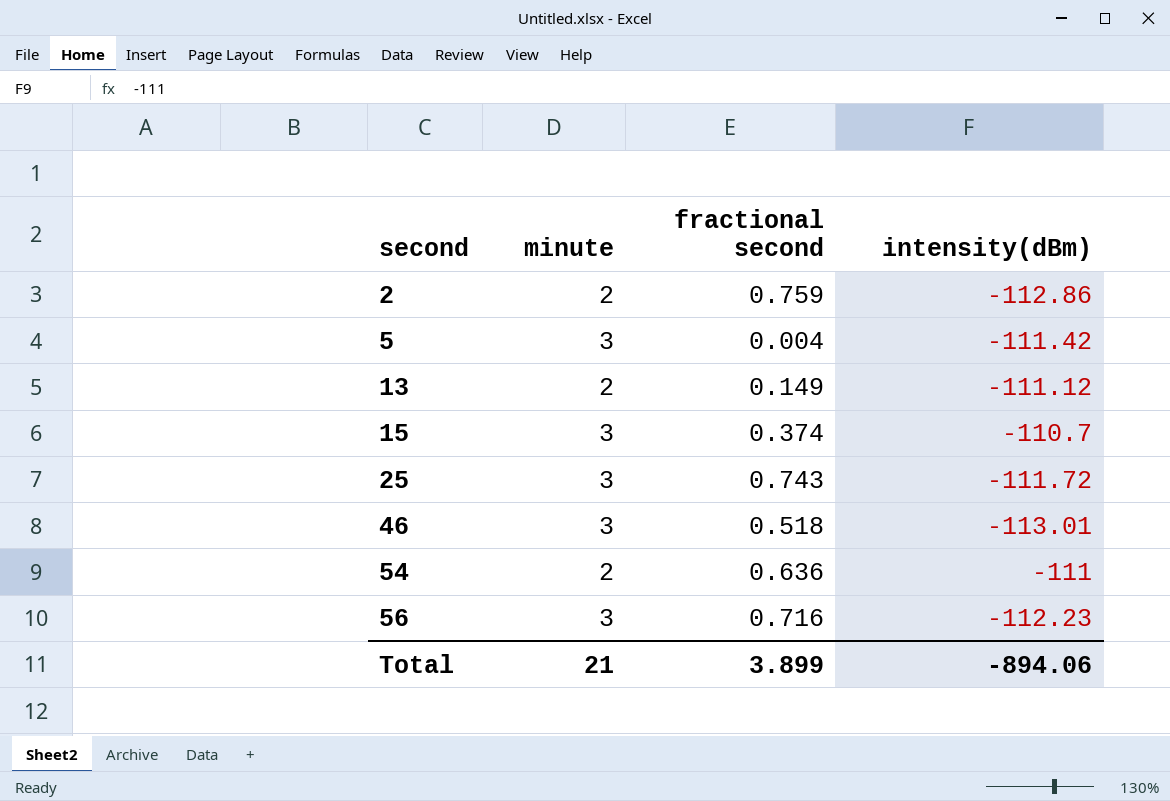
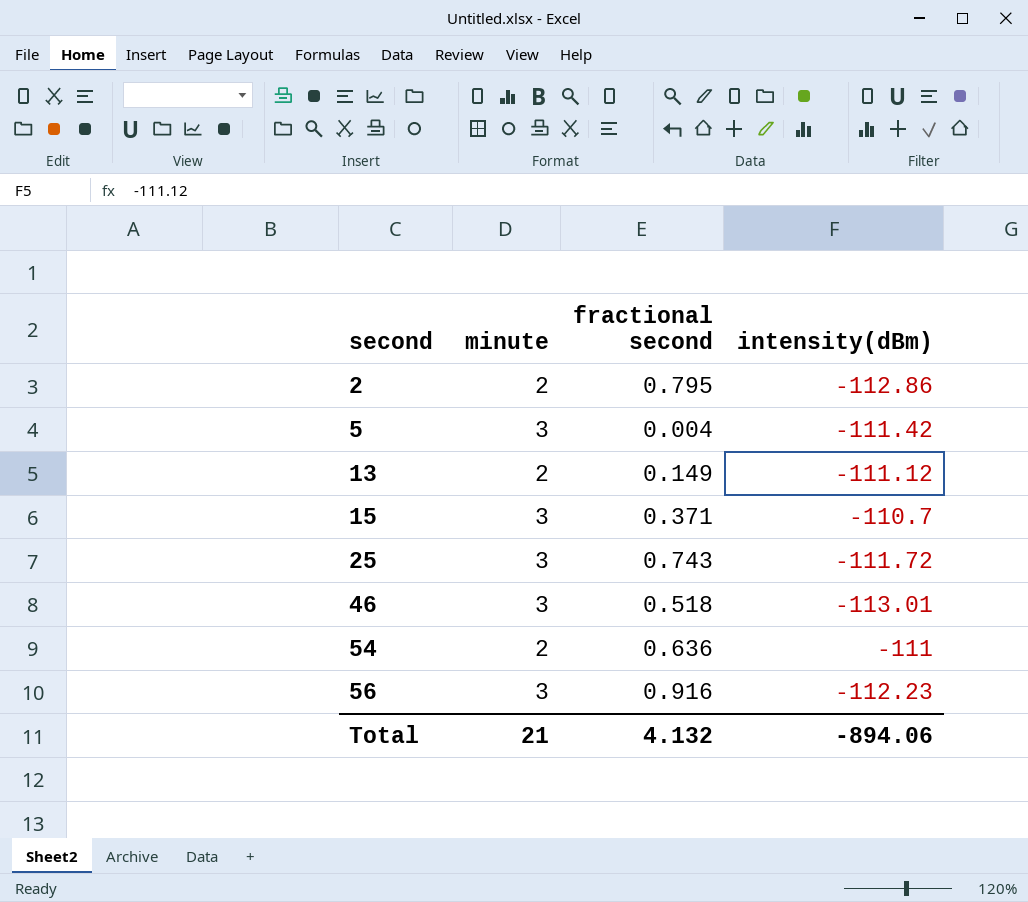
2 | fractional second: 0.759 -> 0.795
15 | fractional second: 0.374 -> 0.371
56 | fractional second: 0.716 -> 0.916
Total | fractional second: 3.899 -> 4.132

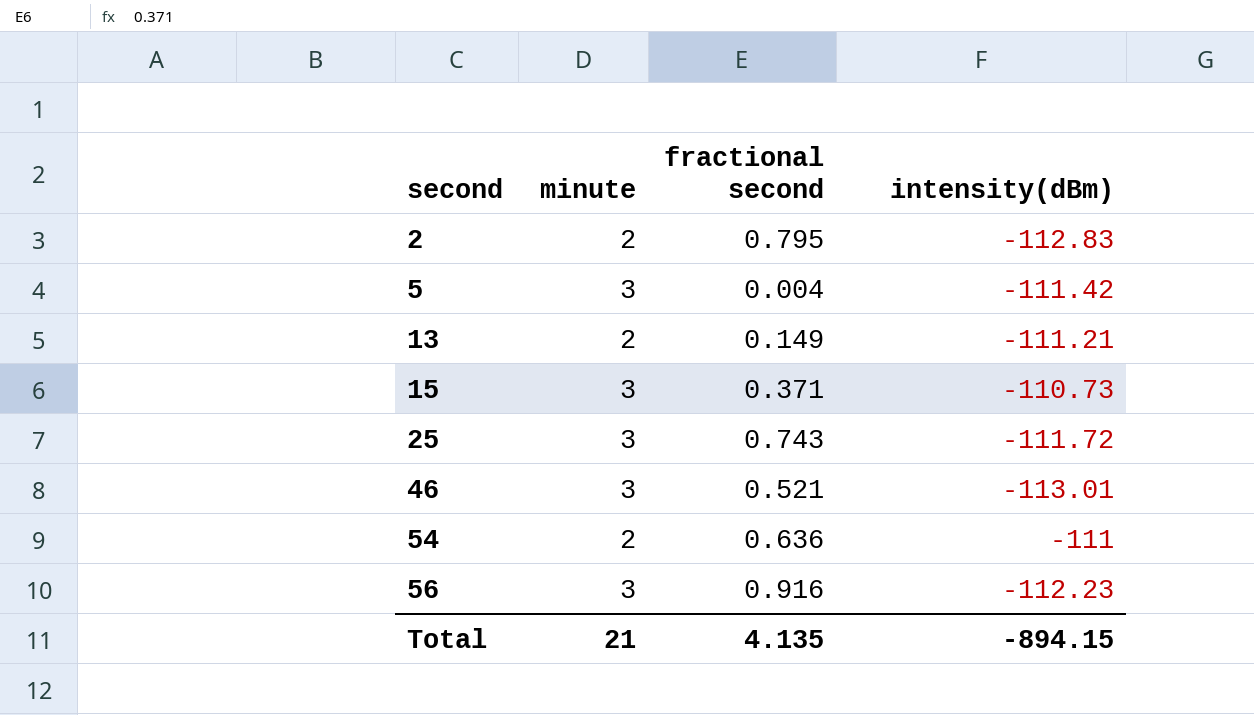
2 | intensity(dBm): -112.86 -> -112.83
13 | intensity(dBm): -111.12 -> -111.21
15 | intensity(dBm): -110.7 -> -110.73
46 | fractional second: 0.518 -> 0.521
Total | fractional second: 4.132 -> 4.135
Total | intensity(dBm): -894.06 -> -894.15

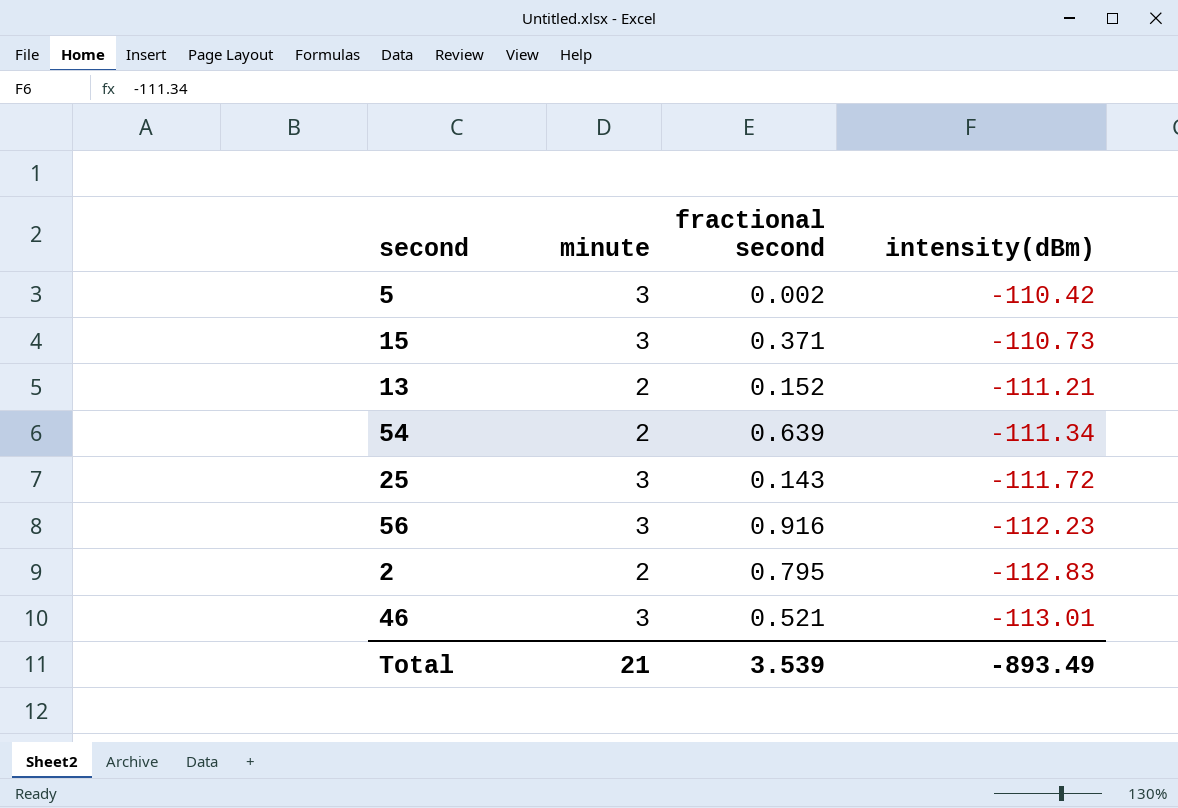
row order: second ascending -> intensity(dBm) descending
5 | fractional second: 0.004 -> 0.002
5 | intensity(dBm): -111.42 -> -110.42
13 | fractional second: 0.149 -> 0.152
54 | fractional second: 0.636 -> 0.639
54 | intensity(dBm): -111 -> -111.34
25 | fractional second: 0.743 -> 0.143
Total | fractional second: 4.135 -> 3.539
Total | intensity(dBm): -894.15 -> -893.49

